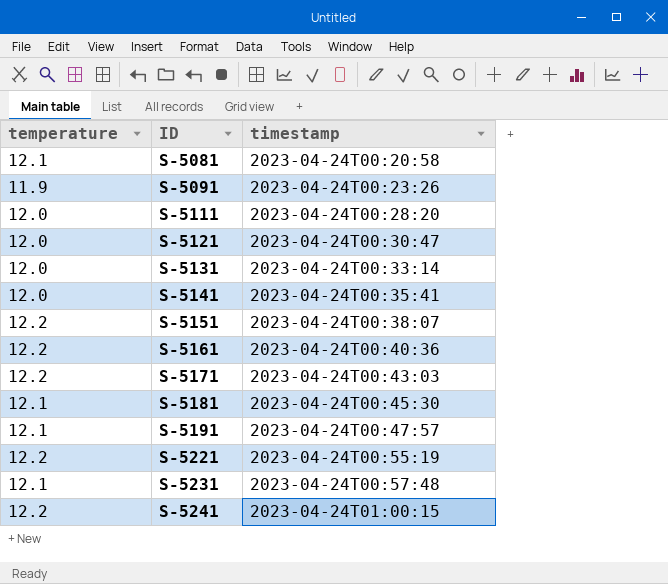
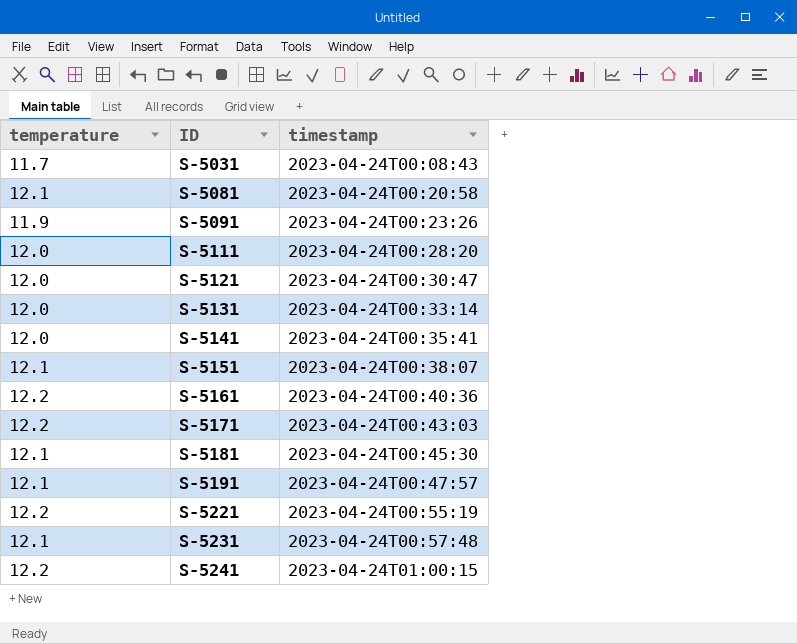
row S-5031: none -> 11.7 | 2023-04-24T00:08:43
S-5151 | temperature: 12.2 -> 12.1

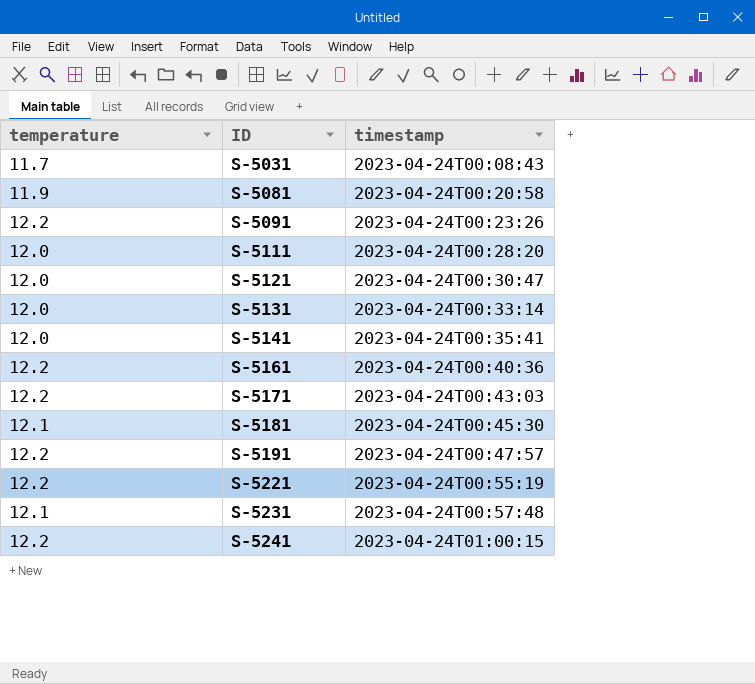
row S-5151: 12.1 | 2023-04-24T00:38:07 -> none
S-5081 | temperature: 12.1 -> 11.9
S-5091 | temperature: 11.9 -> 12.2
S-5191 | temperature: 12.1 -> 12.2

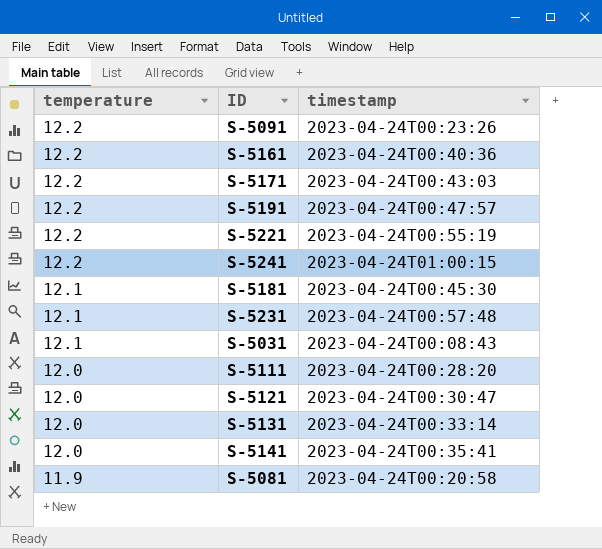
row order: ID ascending -> temperature descending
S-5031 | temperature: 11.7 -> 12.1

